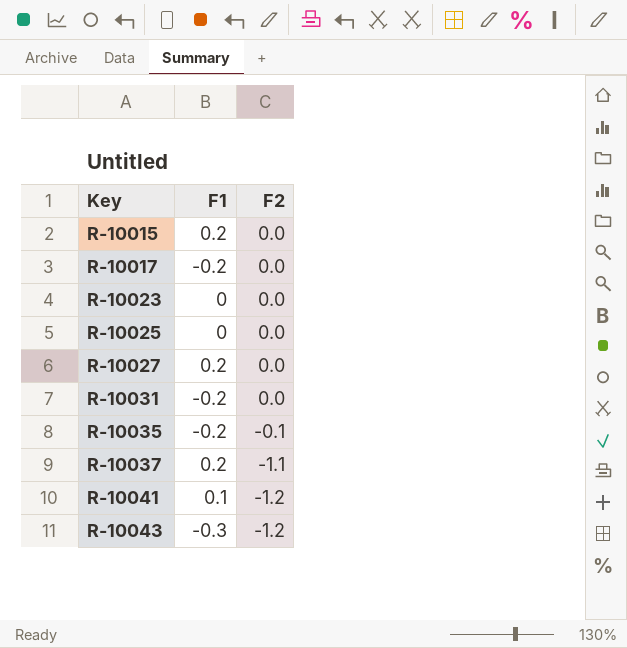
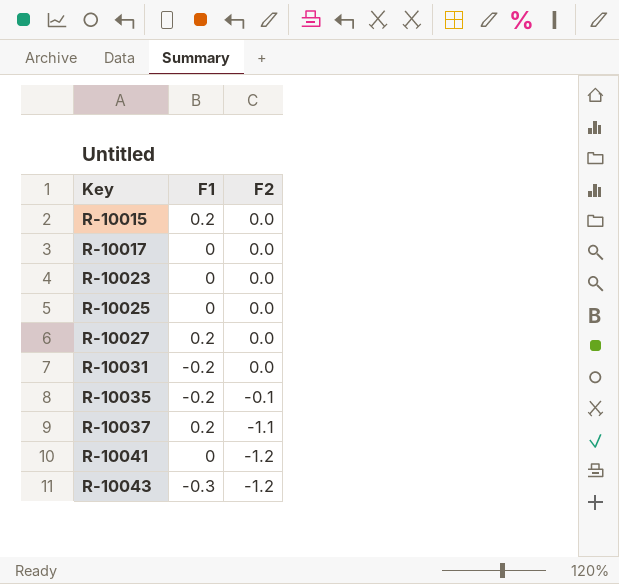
R-10017 | F1: -0.2 -> 0
R-10041 | F1: 0.1 -> 0

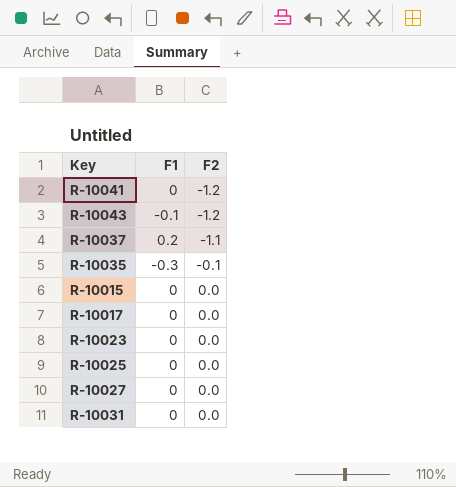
row order: Key ascending -> F2 ascending
R-10043 | F1: -0.3 -> -0.1
R-10035 | F1: -0.2 -> -0.3
R-10015 | F1: 0.2 -> 0
R-10027 | F1: 0.2 -> 0
R-10031 | F1: -0.2 -> 0

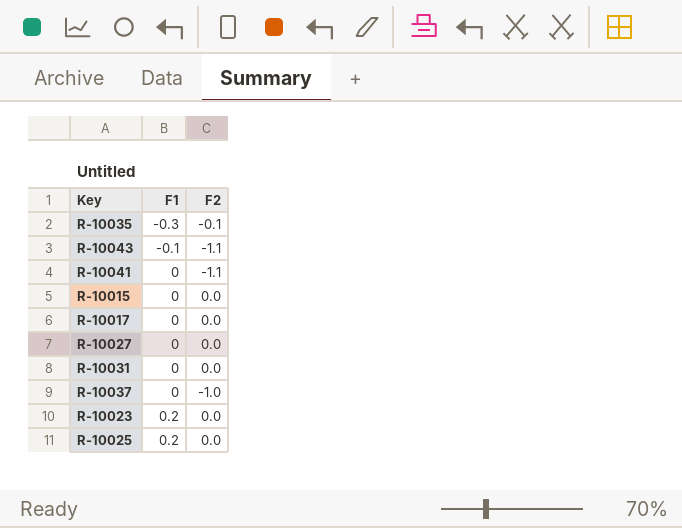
row order: F2 ascending -> F1 ascending
R-10043 | F2: -1.2 -> -1.1
R-10041 | F2: -1.2 -> -1.1
R-10037 | F1: 0.2 -> 0
R-10037 | F2: -1.1 -> -1.0
R-10023 | F1: 0 -> 0.2
R-10025 | F1: 0 -> 0.2

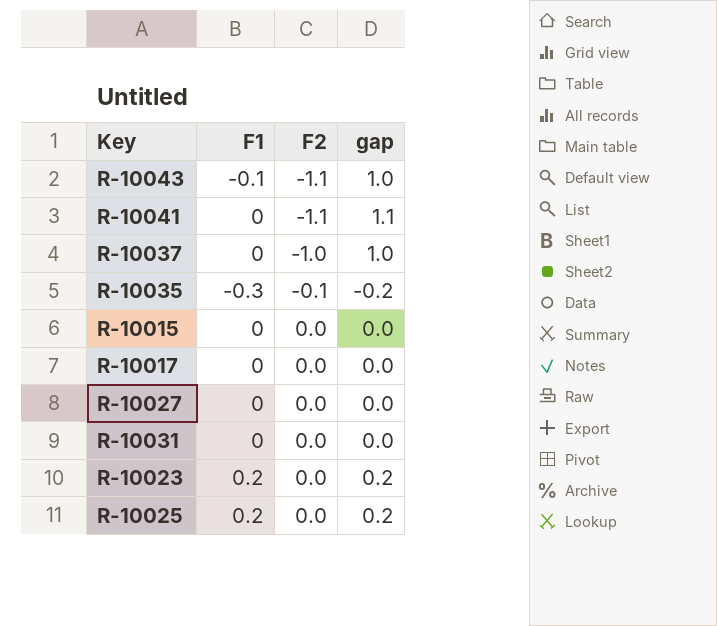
row order: F1 ascending -> F2 ascending
column gap | formula: none -> [F1] - [F2]

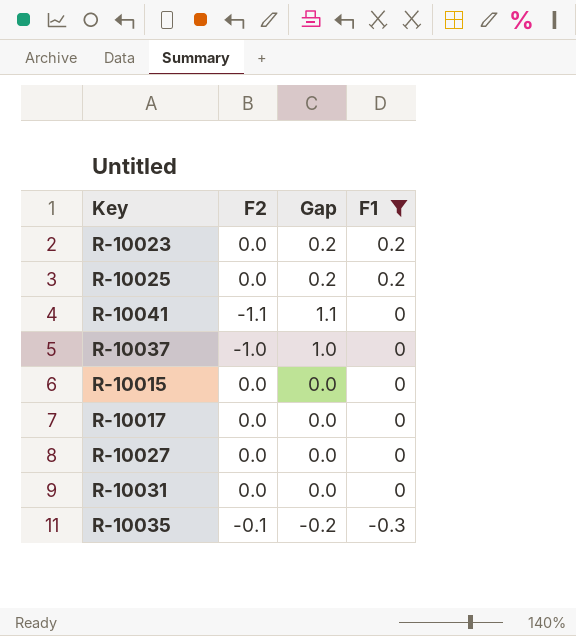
filter: none -> F1 != -0.1
row order: F2 ascending -> F1 descending
column name: gap -> Gap
column F1 | position: 2 -> 4

